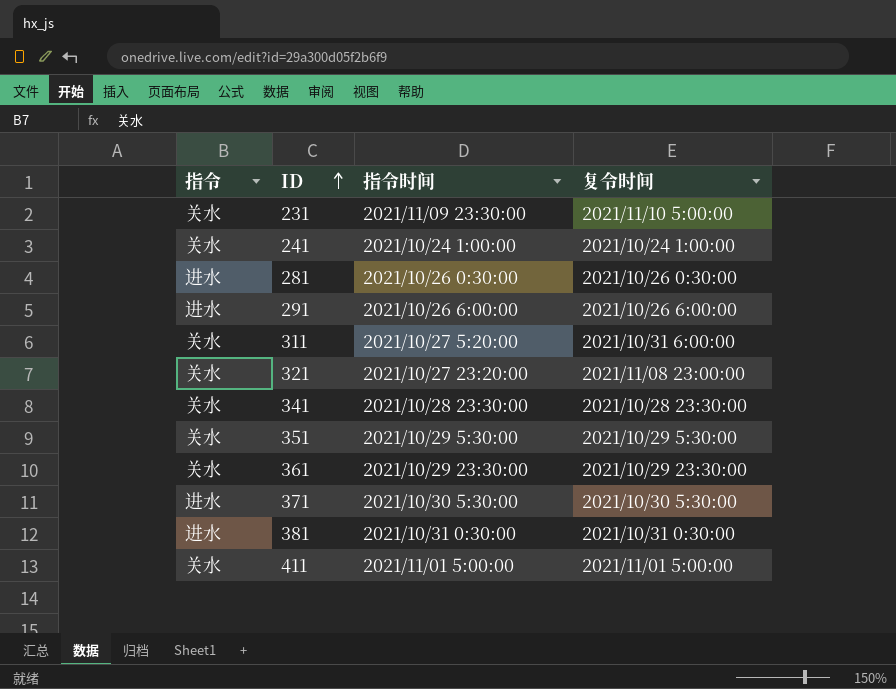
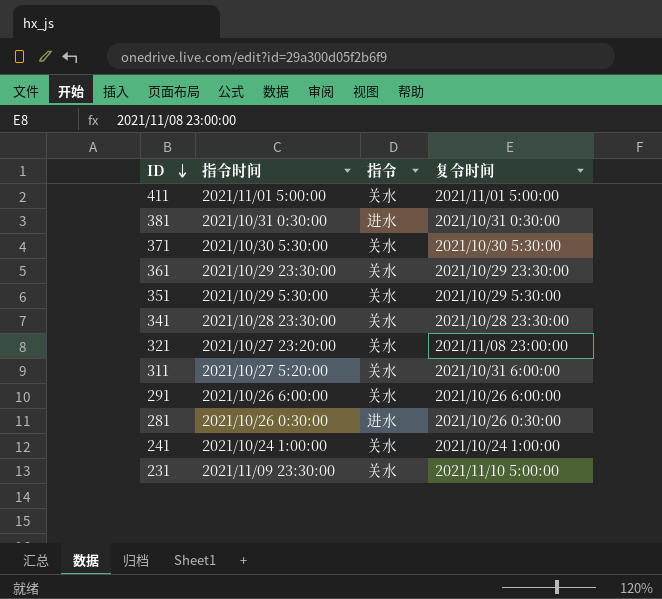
row order: ID ascending -> ID descending
column 指令 | position: 1 -> 3
371 | 指令: 进水 -> 关水
291 | 指令: 进水 -> 关水

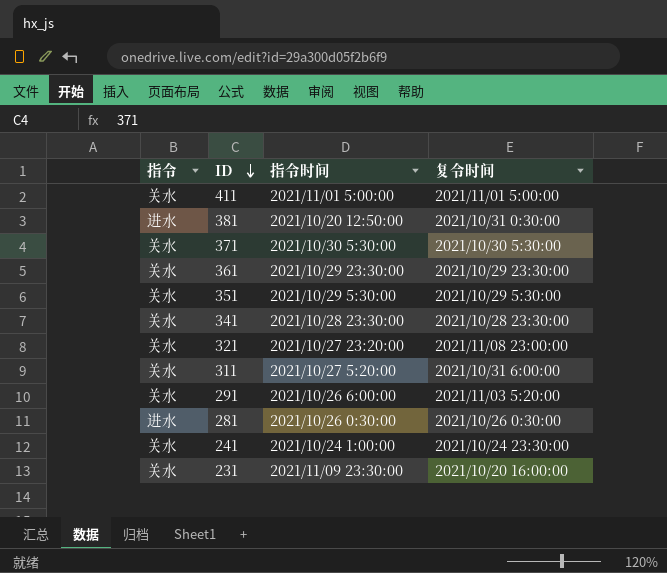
column 指令 | position: 3 -> 1
381 | 指令时间: 2021/10/31 0:30:00 -> 2021/10/20 12:50:00
291 | 复令时间: 2021/10/26 6:00:00 -> 2021/11/03 5:20:00
241 | 复令时间: 2021/10/24 1:00:00 -> 2021/10/24 23:30:00
231 | 复令时间: 2021/11/10 5:00:00 -> 2021/10/20 16:00:00

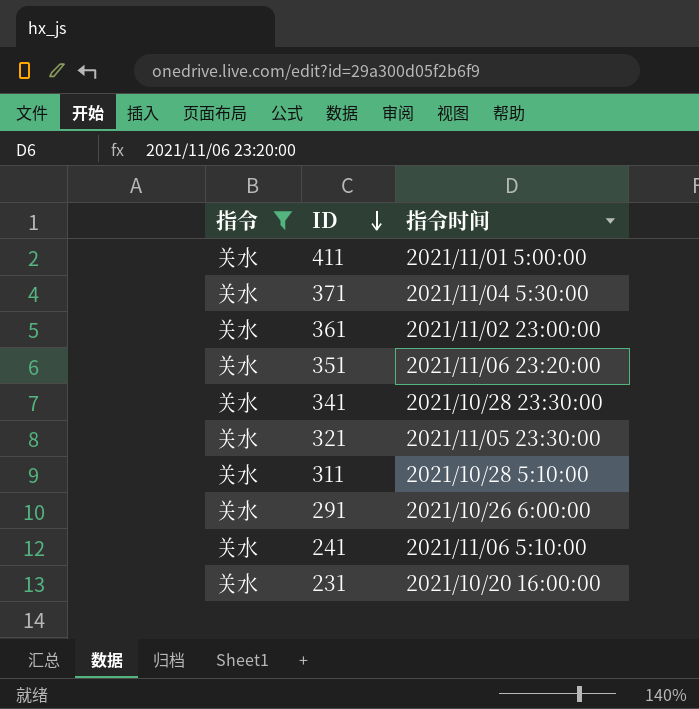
filter: none -> 指令 = 关水
column 复令时间 | position: 4 -> none
371 | 指令时间: 2021/10/30 5:30:00 -> 2021/11/04 5:30:00
361 | 指令时间: 2021/10/29 23:30:00 -> 2021/11/02 23:00:00
351 | 指令时间: 2021/10/29 5:30:00 -> 2021/11/06 23:20:00
321 | 指令时间: 2021/10/27 23:20:00 -> 2021/11/05 23:30:00
311 | 指令时间: 2021/10/27 5:20:00 -> 2021/10/28 5:10:00
241 | 指令时间: 2021/10/24 1:00:00 -> 2021/11/06 5:10:00
231 | 指令时间: 2021/11/09 23:30:00 -> 2021/10/20 16:00:00

